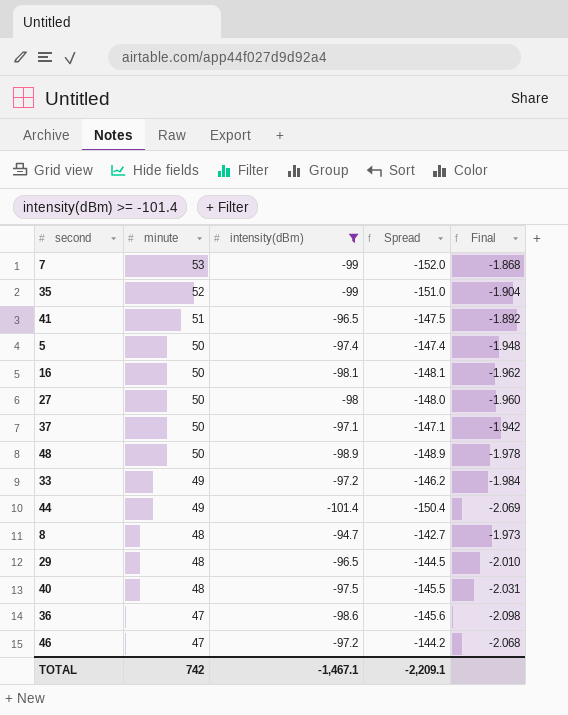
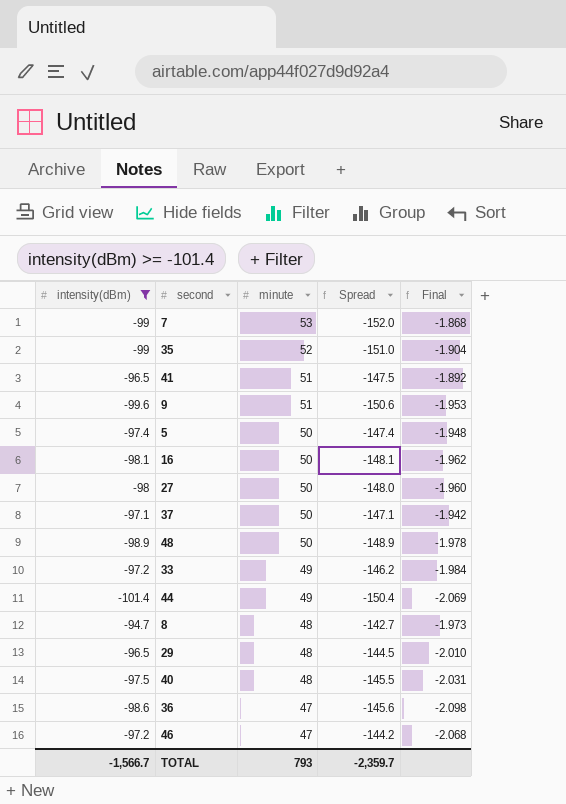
column intensity(dBm) | position: 3 -> 1
row 9: none -> -99.6 | 51 | -150.6 | -1.953
TOTAL | intensity(dBm): -1,467.1 -> -1,566.7
TOTAL | minute: 742 -> 793
TOTAL | Spread: -2,209.1 -> -2,359.7

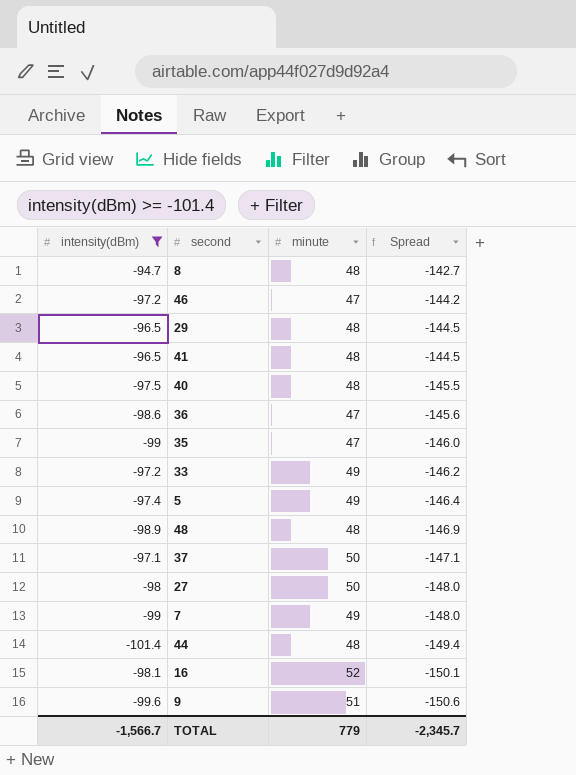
row order: minute descending -> Spread descending
column Final | formula: [intensity(dBm)] / [minute] -> none
41 | minute: 51 -> 48
41 | Spread: -147.5 -> -144.5
35 | minute: 52 -> 47
35 | Spread: -151.0 -> -146.0
5 | minute: 50 -> 49
5 | Spread: -147.4 -> -146.4
48 | minute: 50 -> 48
48 | Spread: -148.9 -> -146.9
7 | minute: 53 -> 49
7 | Spread: -152.0 -> -148.0
44 | minute: 49 -> 48
44 | Spread: -150.4 -> -149.4
16 | minute: 50 -> 52
16 | Spread: -148.1 -> -150.1
TOTAL | minute: 793 -> 779
TOTAL | Spread: -2,359.7 -> -2,345.7

